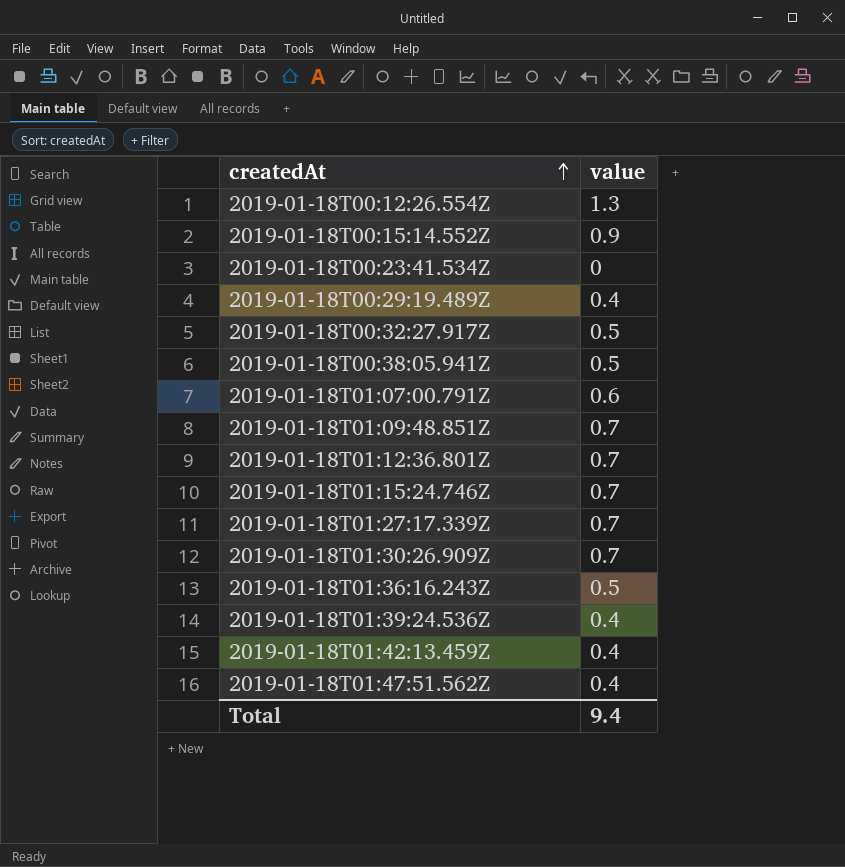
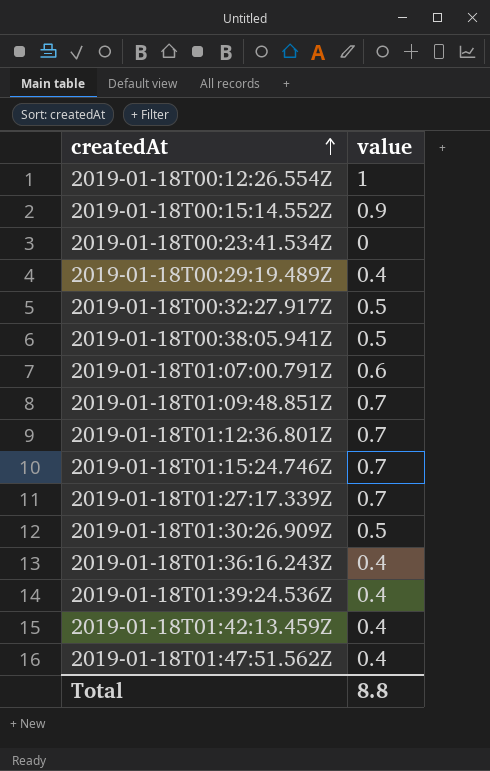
2019-01-18T00:12:26.554Z | value: 1.3 -> 1
2019-01-18T01:30:26.909Z | value: 0.7 -> 0.5
2019-01-18T01:36:16.243Z | value: 0.5 -> 0.4
Total | value: 9.4 -> 8.8

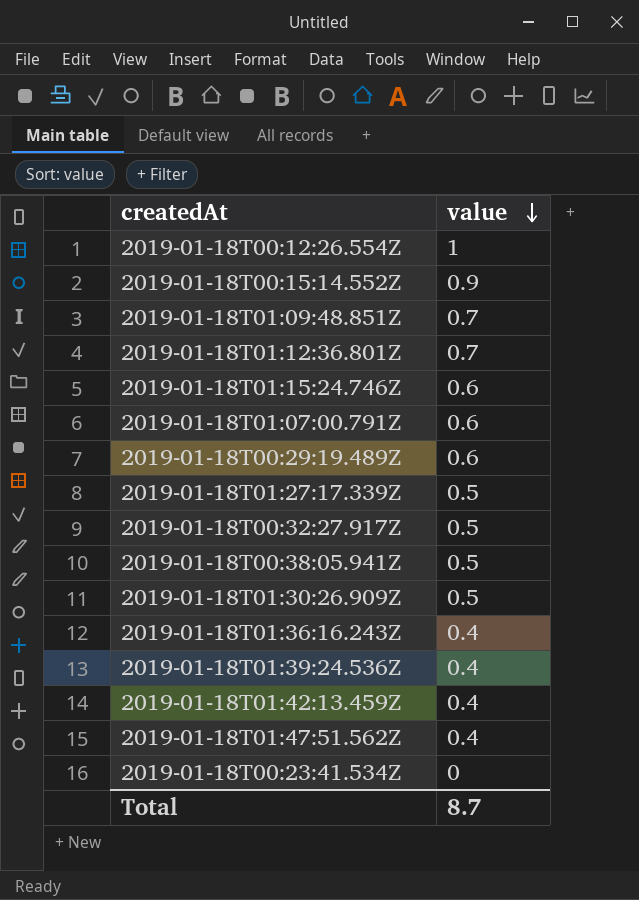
row order: createdAt ascending -> value descending
2019-01-18T01:15:24.746Z | value: 0.7 -> 0.6
2019-01-18T00:29:19.489Z | value: 0.4 -> 0.6
2019-01-18T01:27:17.339Z | value: 0.7 -> 0.5
Total | value: 8.8 -> 8.7

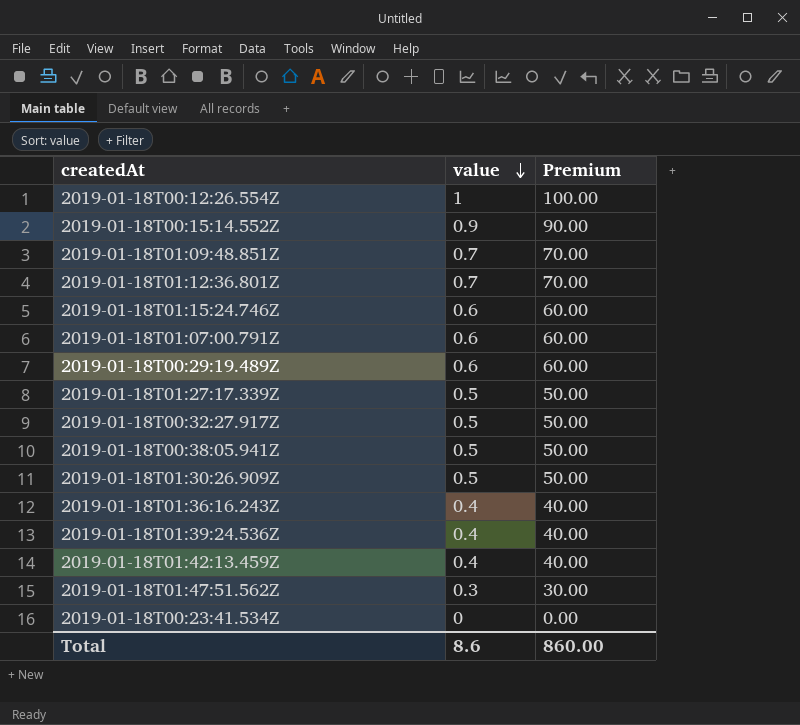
column Premium | formula: none -> [value] * 100
2019-01-18T01:47:51.562Z | value: 0.4 -> 0.3
Total | value: 8.7 -> 8.6

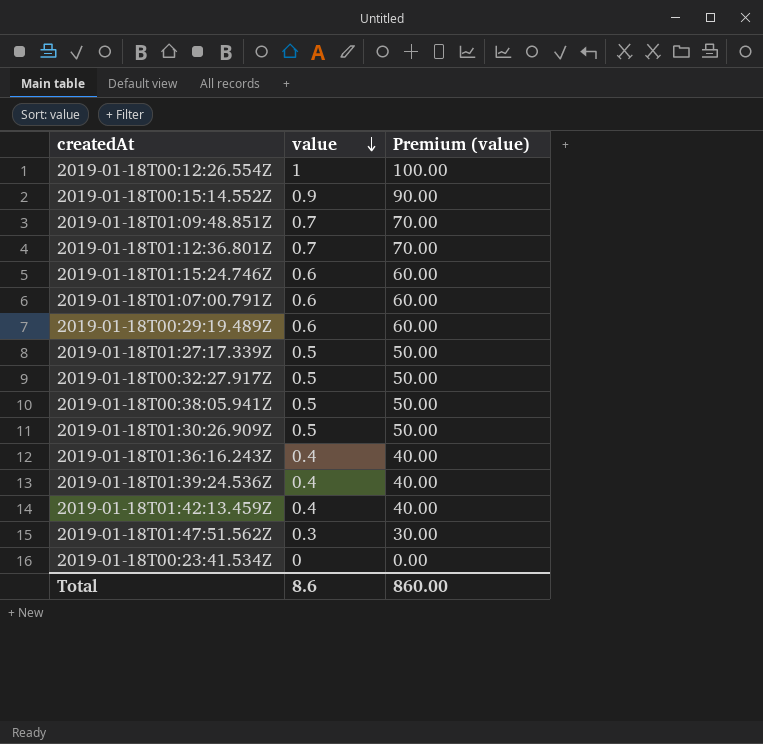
column name: Premium -> Premium (value)

